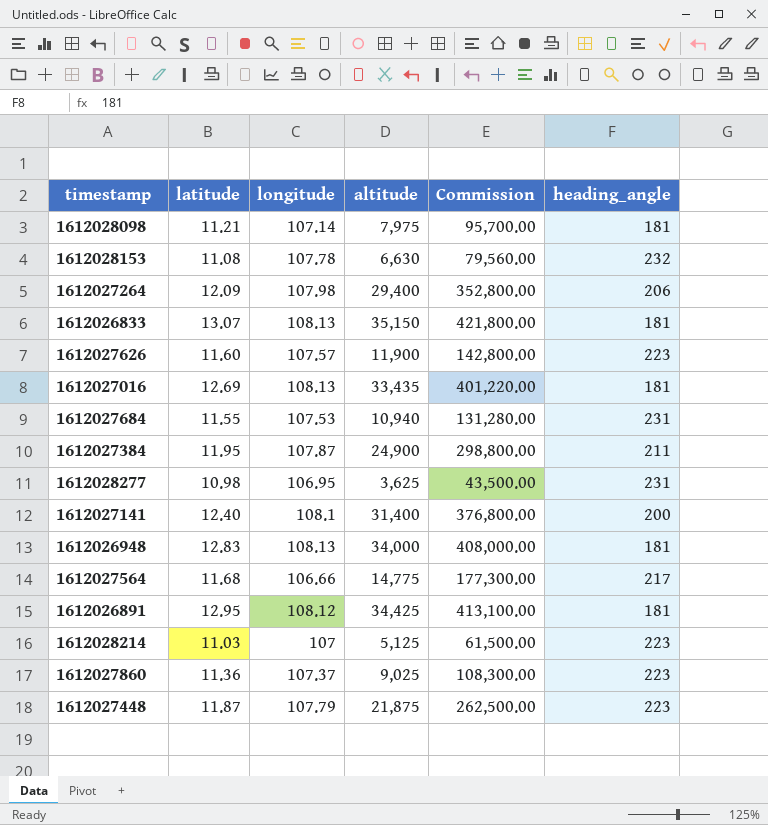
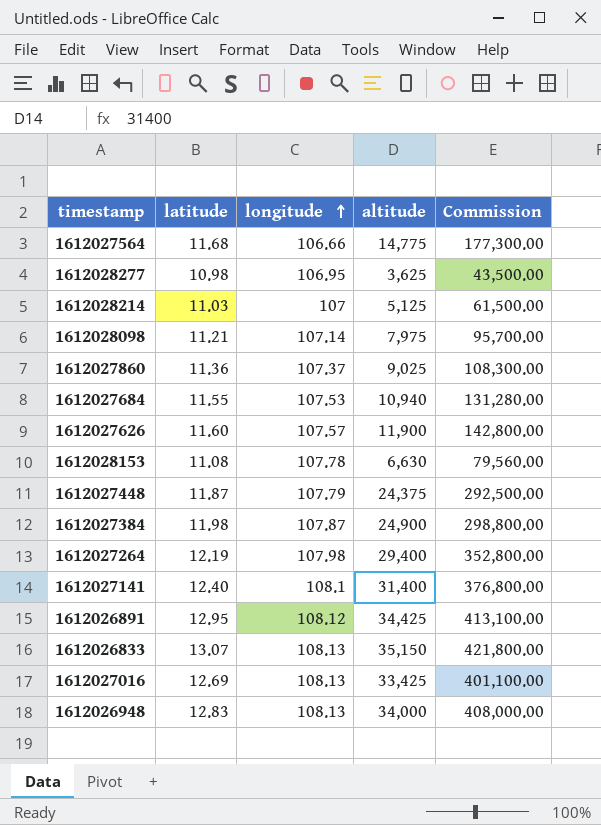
row order: none -> longitude ascending
column heading_angle | position: 6 -> none
1612027448 | altitude: 21,875 -> 24,375
1612027448 | Commission: 262,500.00 -> 292,500.00
1612027384 | latitude: 11.95 -> 11.98
1612027264 | latitude: 12.09 -> 12.19
1612027016 | altitude: 33,435 -> 33,425
1612027016 | Commission: 401,220.00 -> 401,100.00

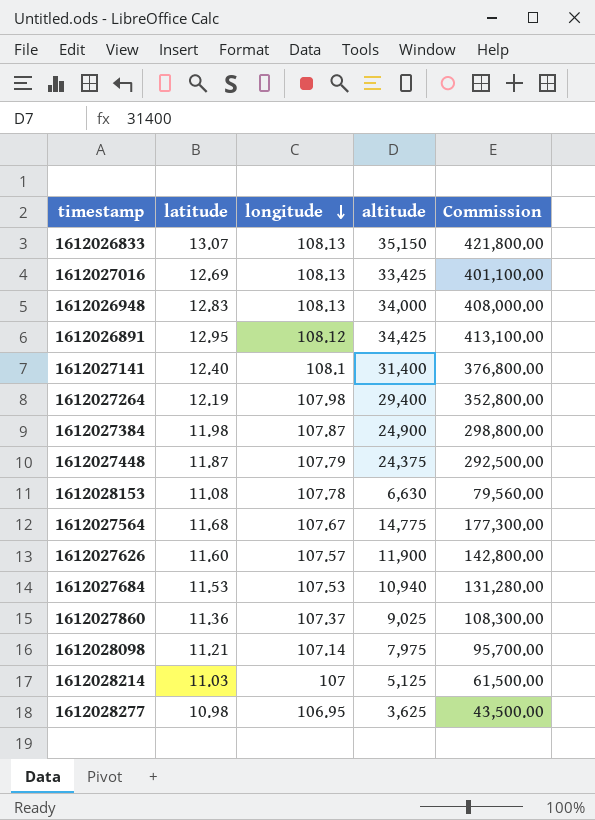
row order: longitude ascending -> longitude descending
1612027564 | longitude: 106.66 -> 107.67
1612027684 | latitude: 11.55 -> 11.53

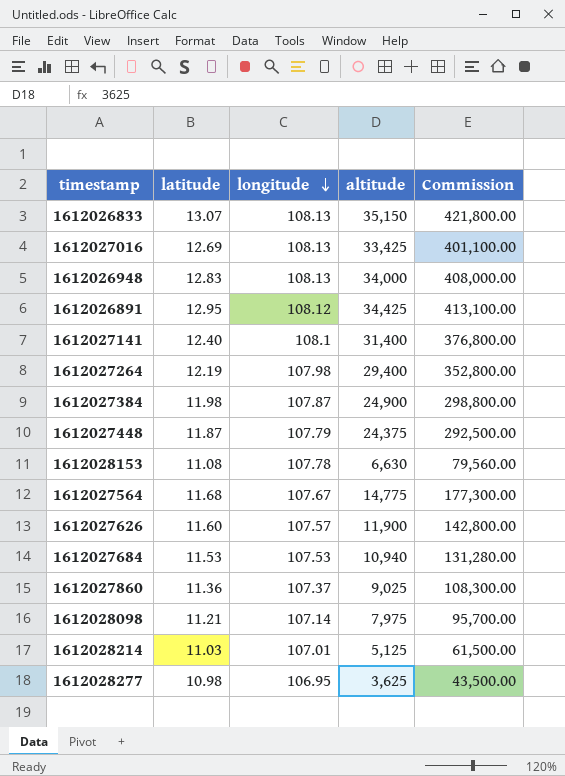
1612028214 | longitude: 107 -> 107.01

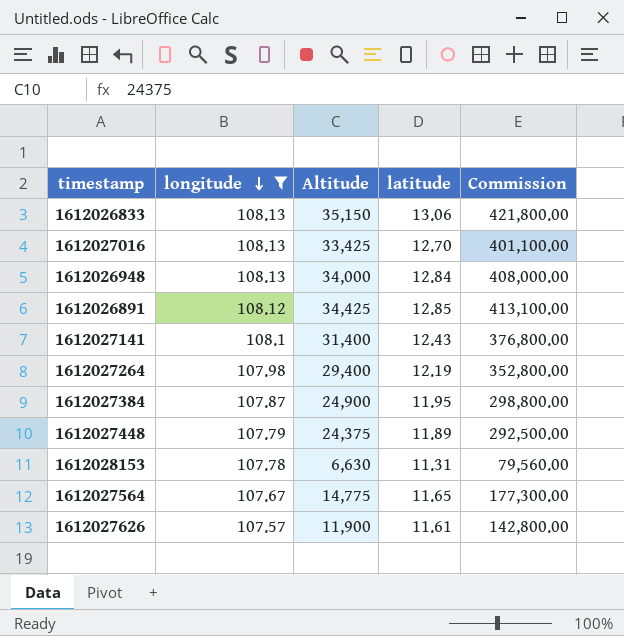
filter: none -> longitude >= 107.57
column name: altitude -> Altitude
column latitude | position: 2 -> 4
1612026833 | latitude: 13.07 -> 13.06
1612027016 | latitude: 12.69 -> 12.70
1612026948 | latitude: 12.83 -> 12.84
1612026891 | latitude: 12.95 -> 12.85
1612027141 | latitude: 12.40 -> 12.43
1612027384 | latitude: 11.98 -> 11.95
1612027448 | latitude: 11.87 -> 11.89
1612028153 | latitude: 11.08 -> 11.31
1612027564 | latitude: 11.68 -> 11.65
1612027626 | latitude: 11.60 -> 11.61

